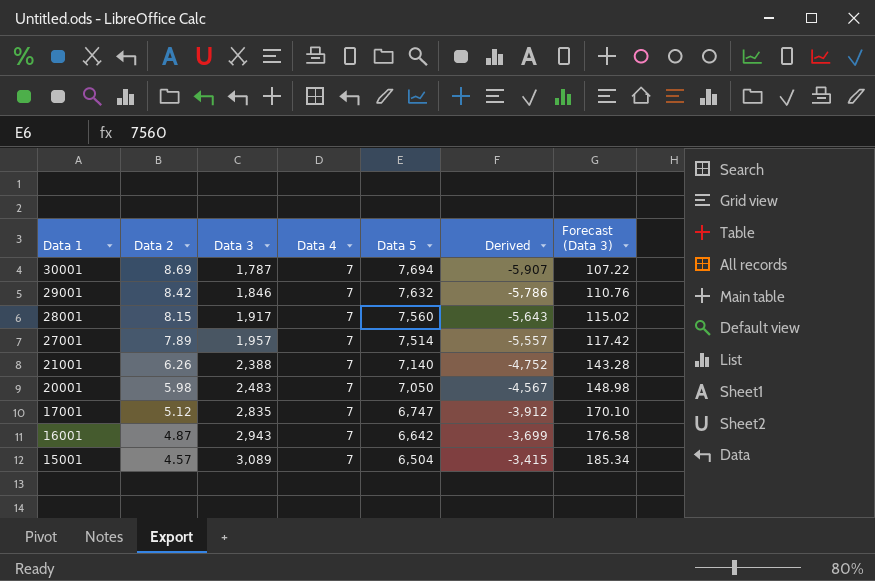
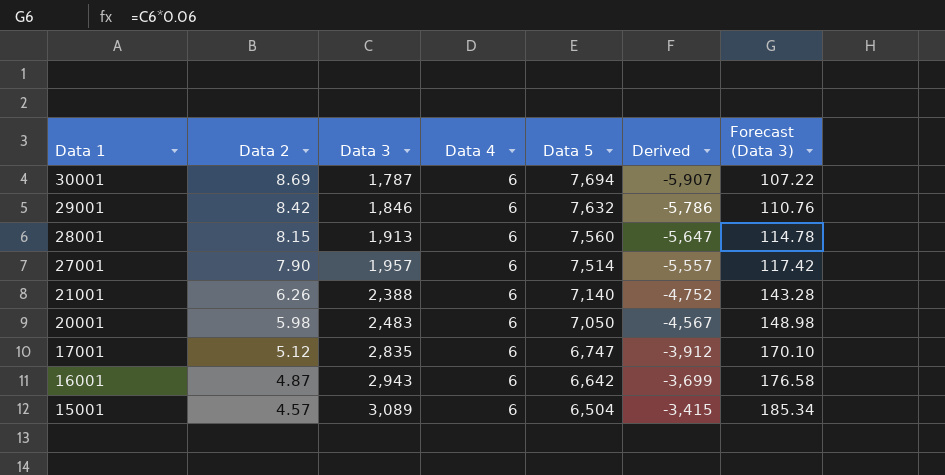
30001 | Data 4: 7 -> 6
29001 | Data 4: 7 -> 6
28001 | Data 3: 1,917 -> 1,913
28001 | Data 4: 7 -> 6
28001 | Derived: -5,643 -> -5,647
28001 | Forecast (Data 3): 115.02 -> 114.78
27001 | Data 2: 7.89 -> 7.90
27001 | Data 4: 7 -> 6
21001 | Data 4: 7 -> 6
20001 | Data 4: 7 -> 6
17001 | Data 4: 7 -> 6
16001 | Data 4: 7 -> 6
15001 | Data 4: 7 -> 6

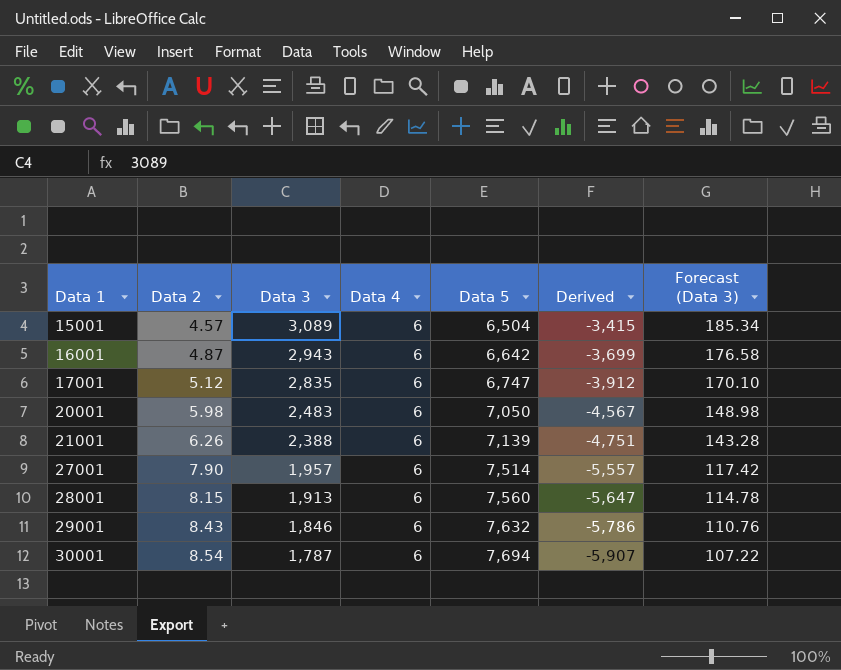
row order: Data 1 descending -> Data 1 ascending
21001 | Data 5: 7,140 -> 7,139
21001 | Derived: -4,752 -> -4,751
29001 | Data 2: 8.42 -> 8.43
30001 | Data 2: 8.69 -> 8.54

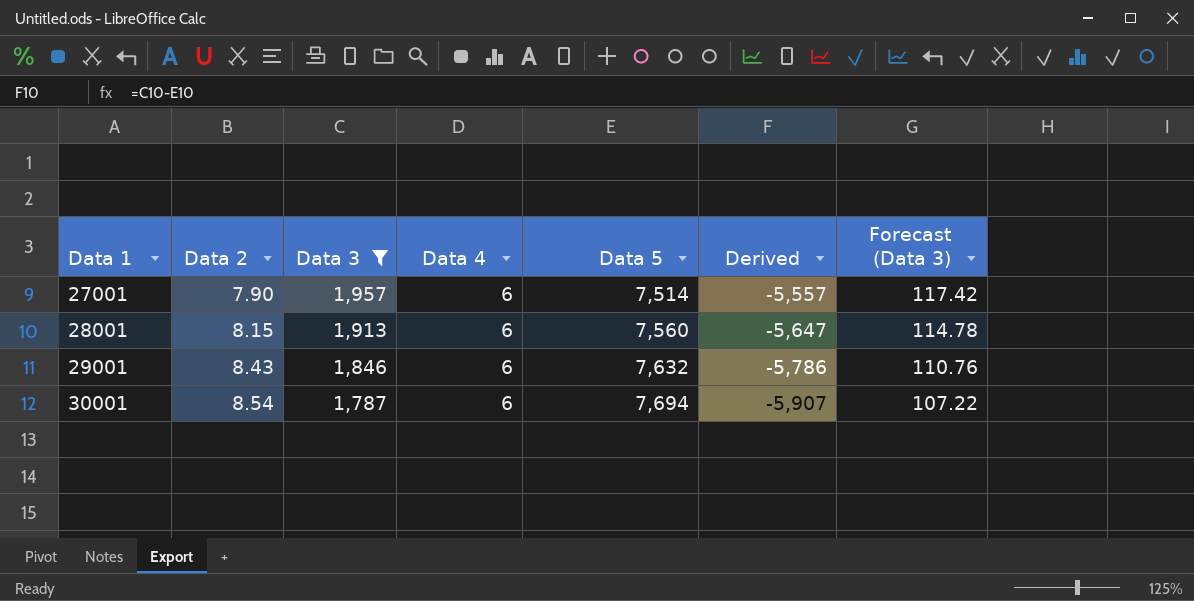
filter: none -> Data 3 <= 1,957

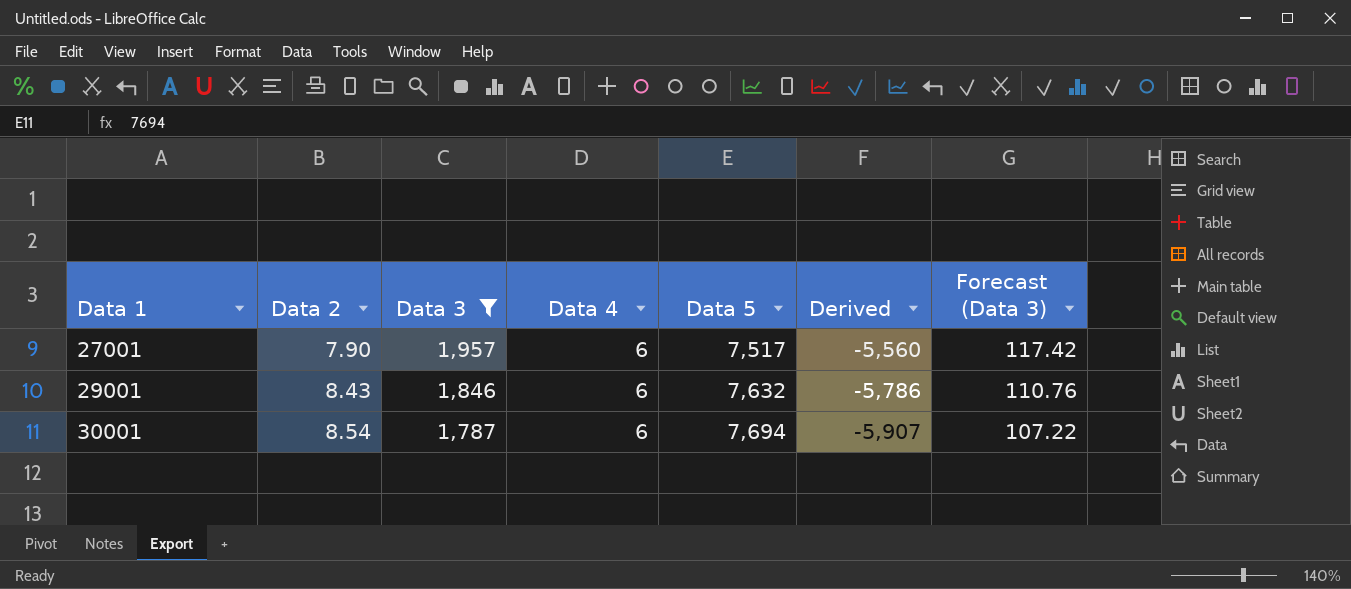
row 28001: 8.15 | 1,913 | 6 | 7,560 | -5,647 | 114.78 -> none
27001 | Data 5: 7,514 -> 7,517
27001 | Derived: -5,557 -> -5,560

